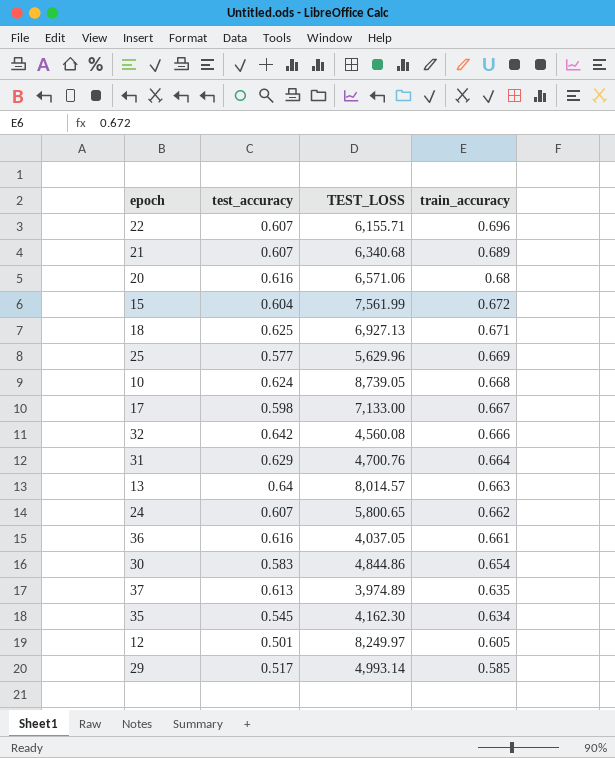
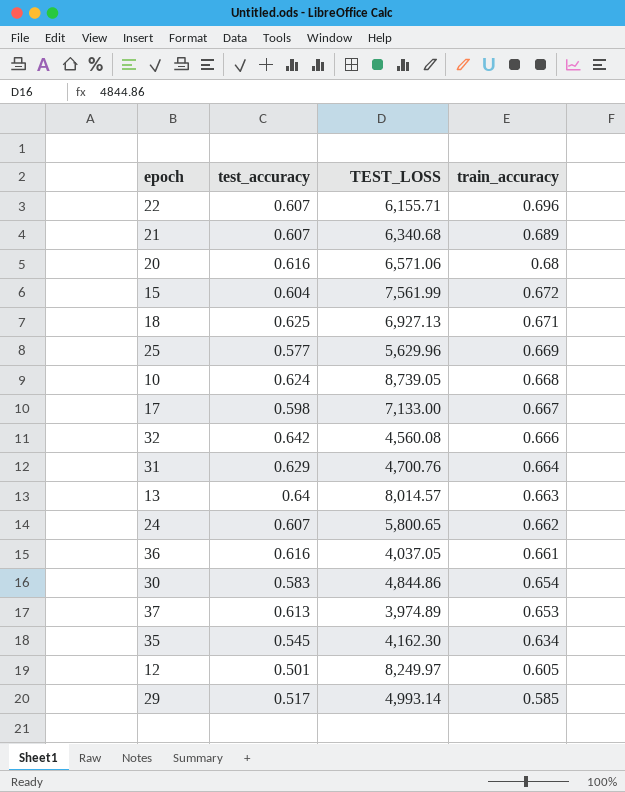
37 | train_accuracy: 0.635 -> 0.653

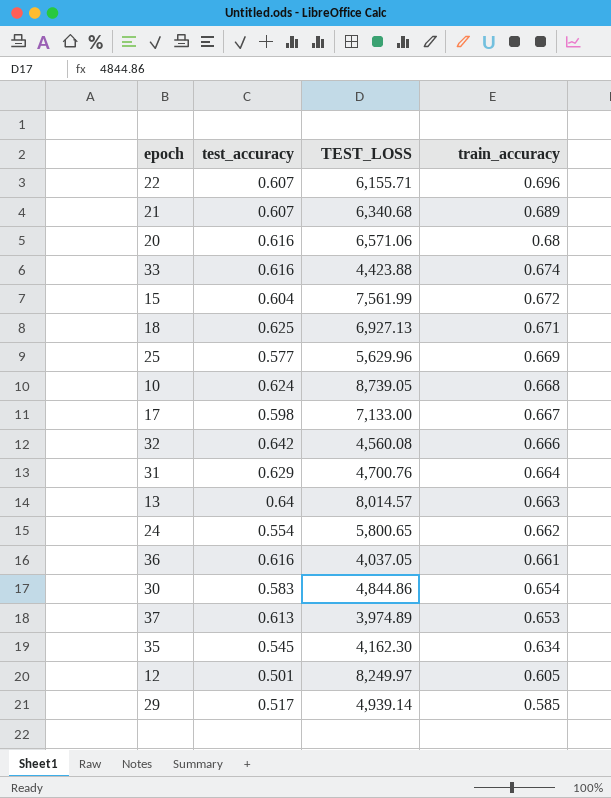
row 33: none -> 0.616 | 4,423.88 | 0.674
24 | test_accuracy: 0.607 -> 0.554
29 | TEST_LOSS: 4,993.14 -> 4,939.14

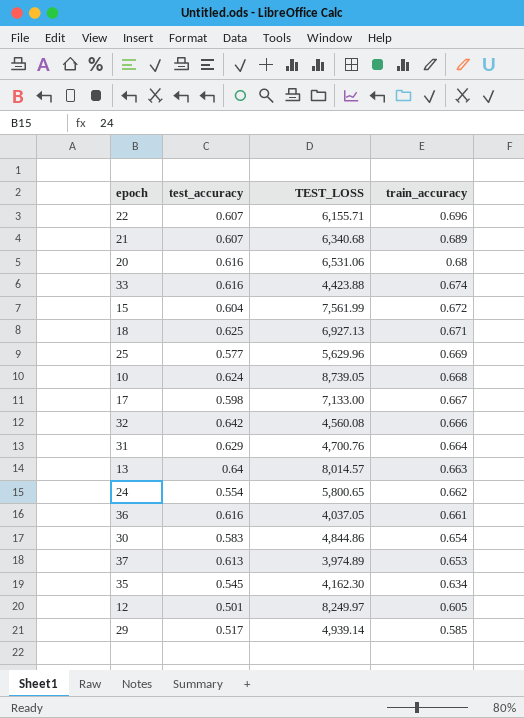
20 | TEST_LOSS: 6,571.06 -> 6,531.06

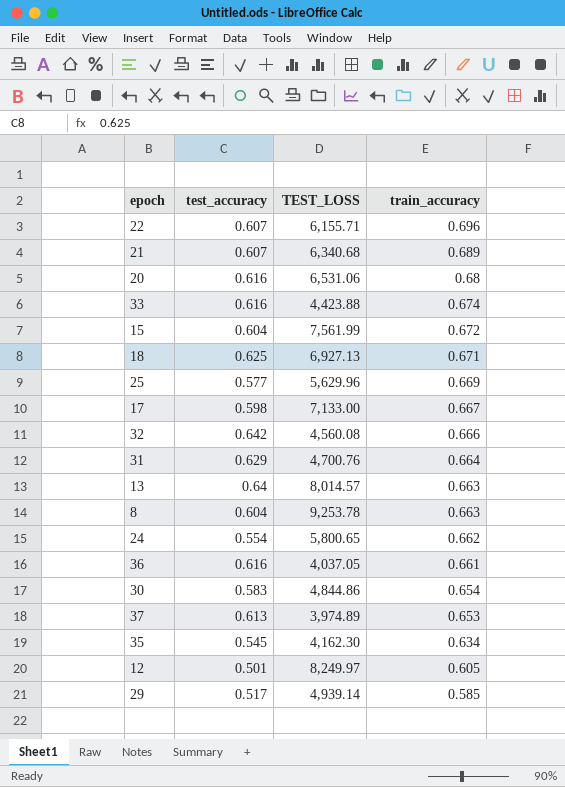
row 10: 0.624 | 8,739.05 | 0.668 -> none
row 8: none -> 0.604 | 9,253.78 | 0.663

